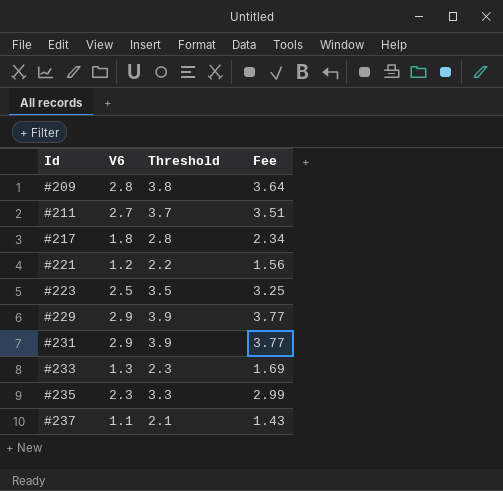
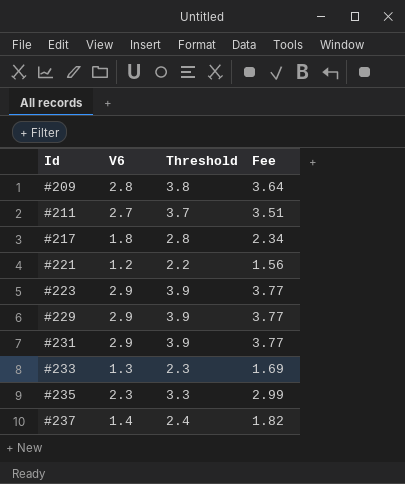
#223 | V6: 2.5 -> 2.9
#223 | Threshold: 3.5 -> 3.9
#223 | Fee: 3.25 -> 3.77
#237 | V6: 1.1 -> 1.4
#237 | Threshold: 2.1 -> 2.4
#237 | Fee: 1.43 -> 1.82

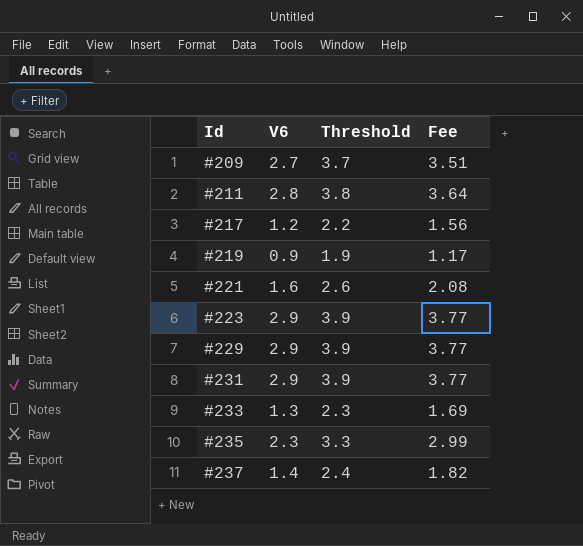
#209 | V6: 2.8 -> 2.7
#209 | Threshold: 3.8 -> 3.7
#209 | Fee: 3.64 -> 3.51
#211 | V6: 2.7 -> 2.8
#211 | Threshold: 3.7 -> 3.8
#211 | Fee: 3.51 -> 3.64
#217 | V6: 1.8 -> 1.2
#217 | Threshold: 2.8 -> 2.2
#217 | Fee: 2.34 -> 1.56
row #219: none -> 0.9 | 1.9 | 1.17
#221 | V6: 1.2 -> 1.6
#221 | Threshold: 2.2 -> 2.6
#221 | Fee: 1.56 -> 2.08

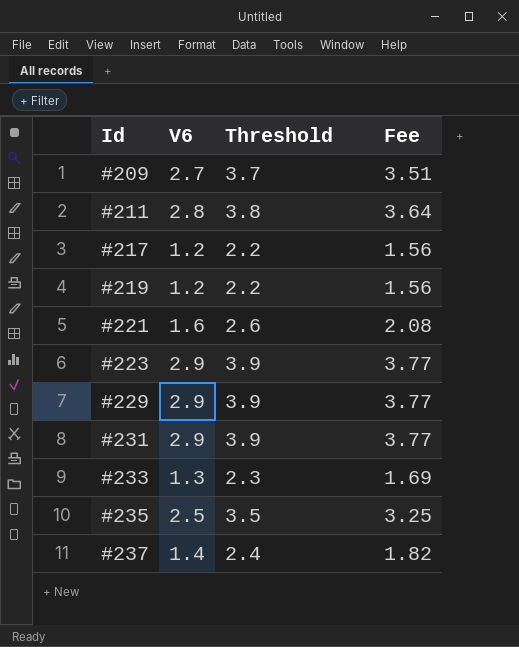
#219 | V6: 0.9 -> 1.2
#219 | Threshold: 1.9 -> 2.2
#219 | Fee: 1.17 -> 1.56
#235 | V6: 2.3 -> 2.5
#235 | Threshold: 3.3 -> 3.5
#235 | Fee: 2.99 -> 3.25

